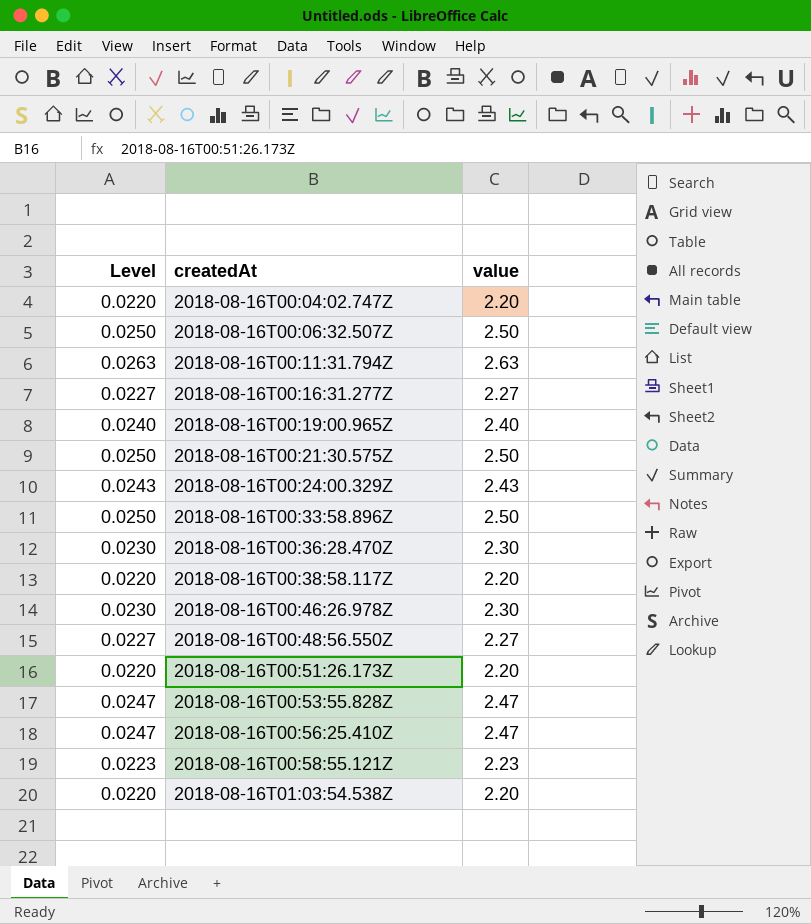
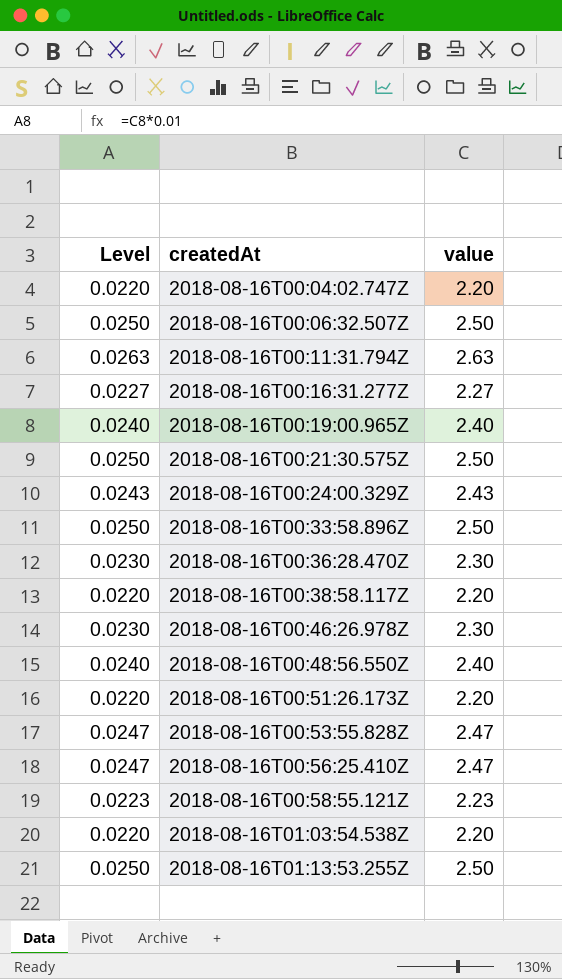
2018-08-16T00:48:56.550Z | Level: 0.0227 -> 0.0240
2018-08-16T00:48:56.550Z | value: 2.27 -> 2.40
row 2018-08-16T01:13:53.255Z: none -> 0.0250 | 2.50

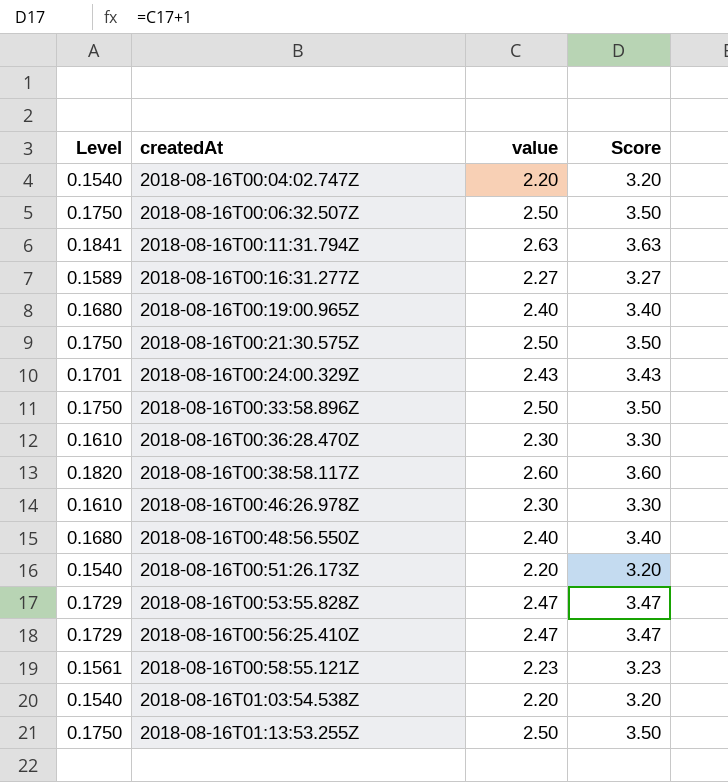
column Level | formula: [value] * 0.01 -> [value] * 0.07
column Score | formula: none -> [value] + 1
2018-08-16T00:38:58.117Z | value: 2.20 -> 2.60

